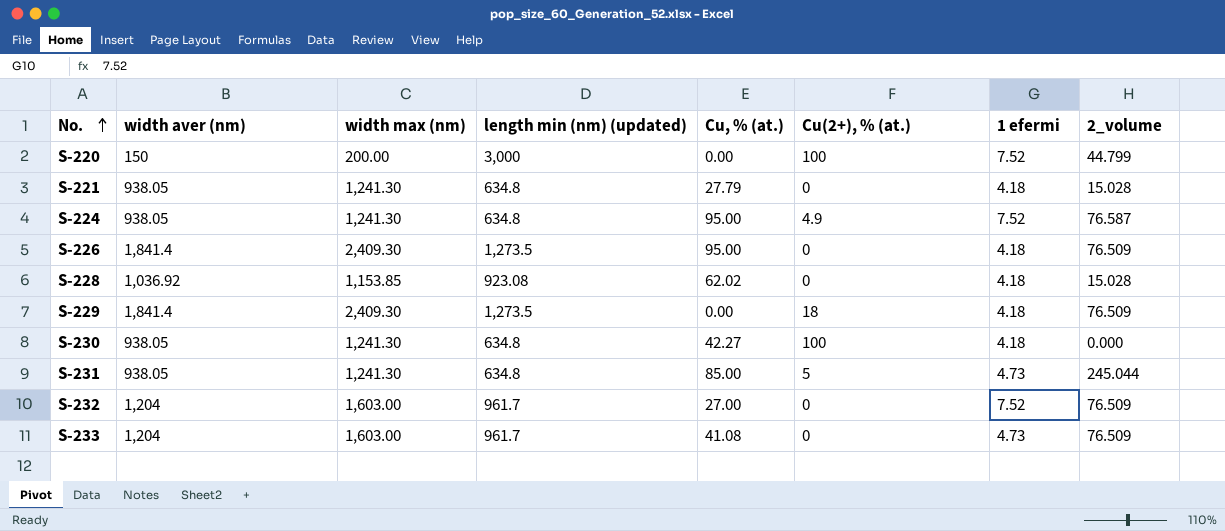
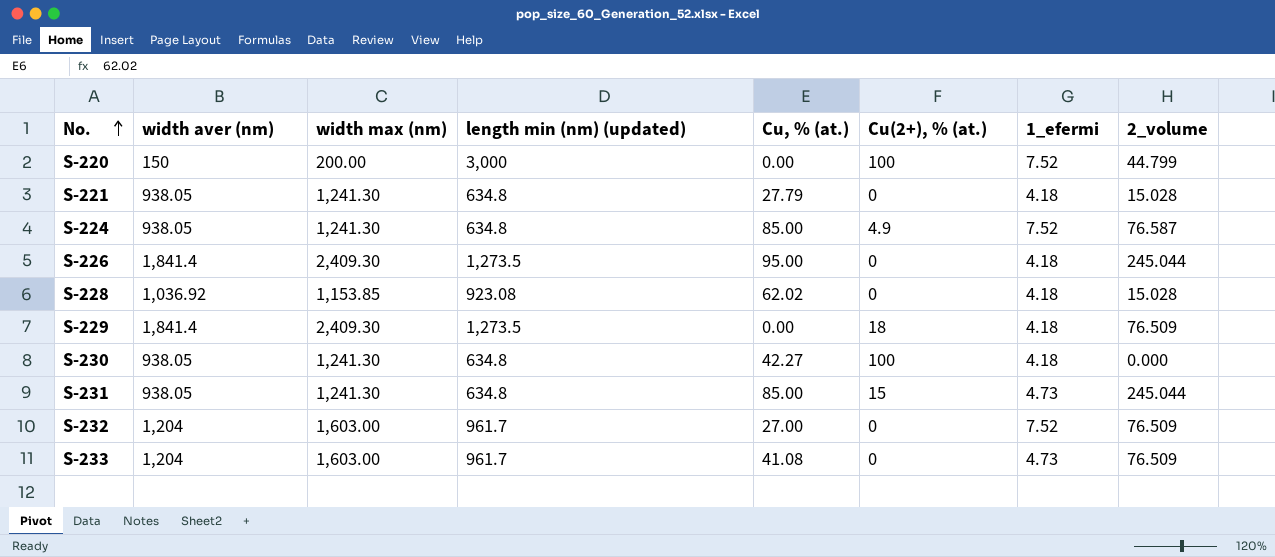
column name: 1 efermi -> 1_efermi
S-224 | Cu, % (at.): 95.00 -> 85.00
S-226 | 2_volume: 76.509 -> 245.044
S-231 | Cu(2+), % (at.): 5 -> 15

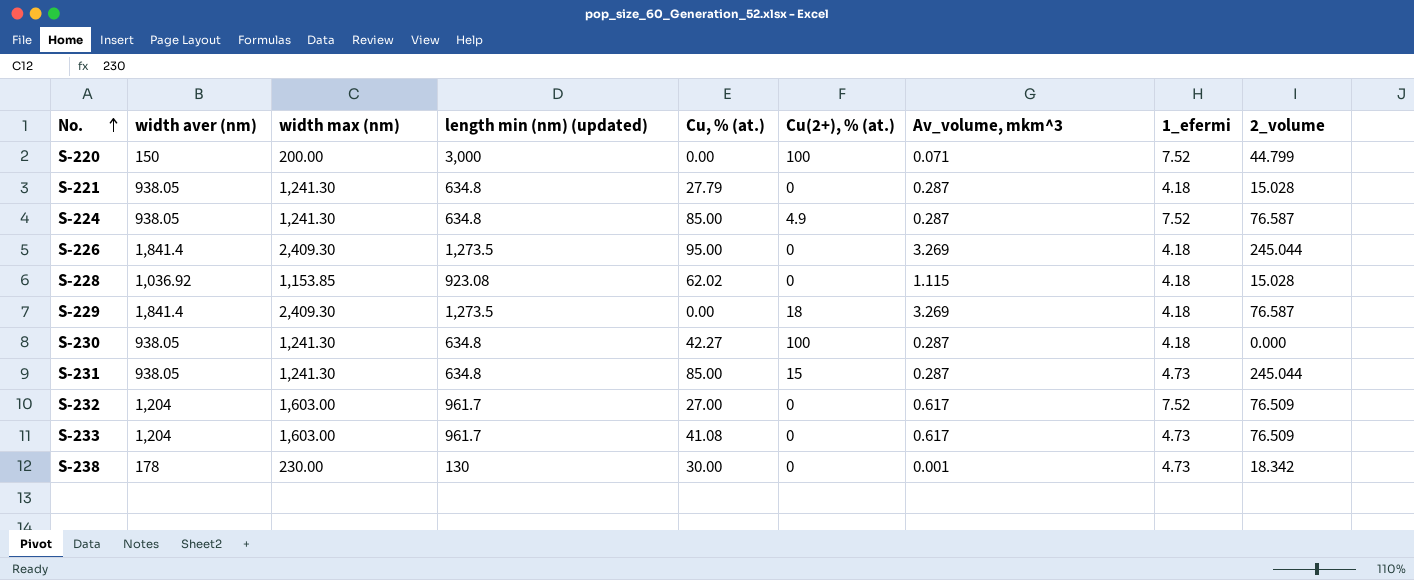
column Av_volume, mkm^3 | position: none -> 7
S-229 | 2_volume: 76.509 -> 76.587
row S-238: none -> 178 | 230.00 | 130 | 30.00 | 0 | 0.001 | 4.73 | 18.342

